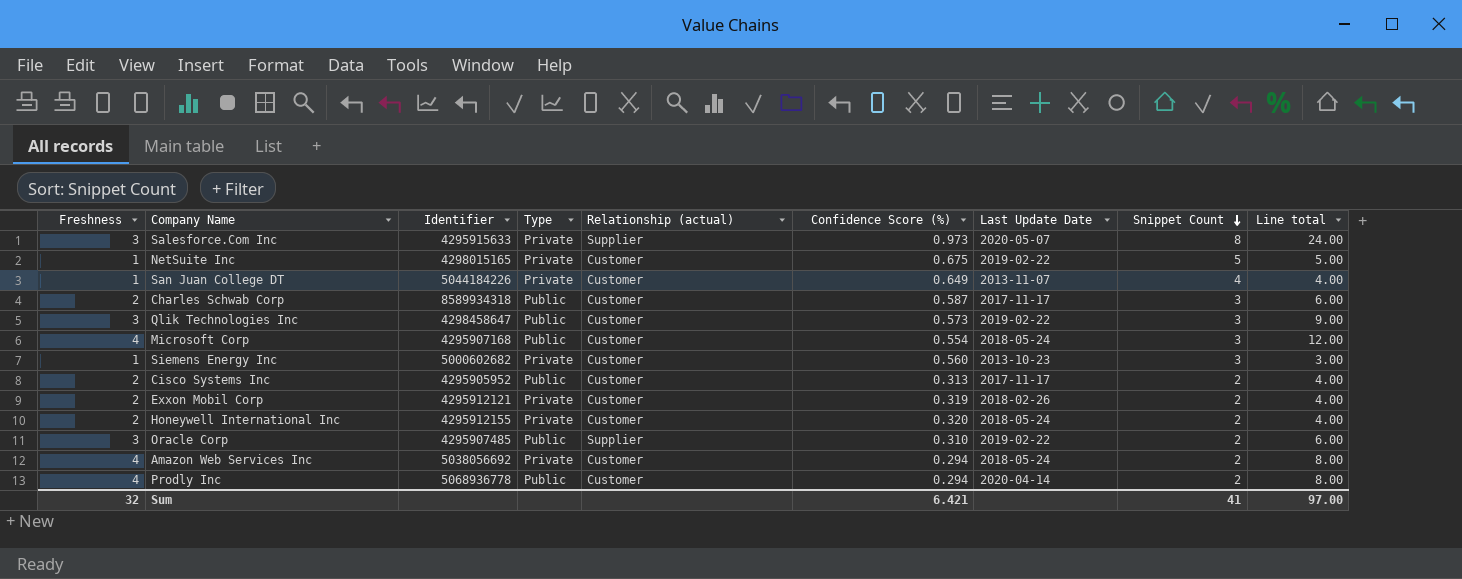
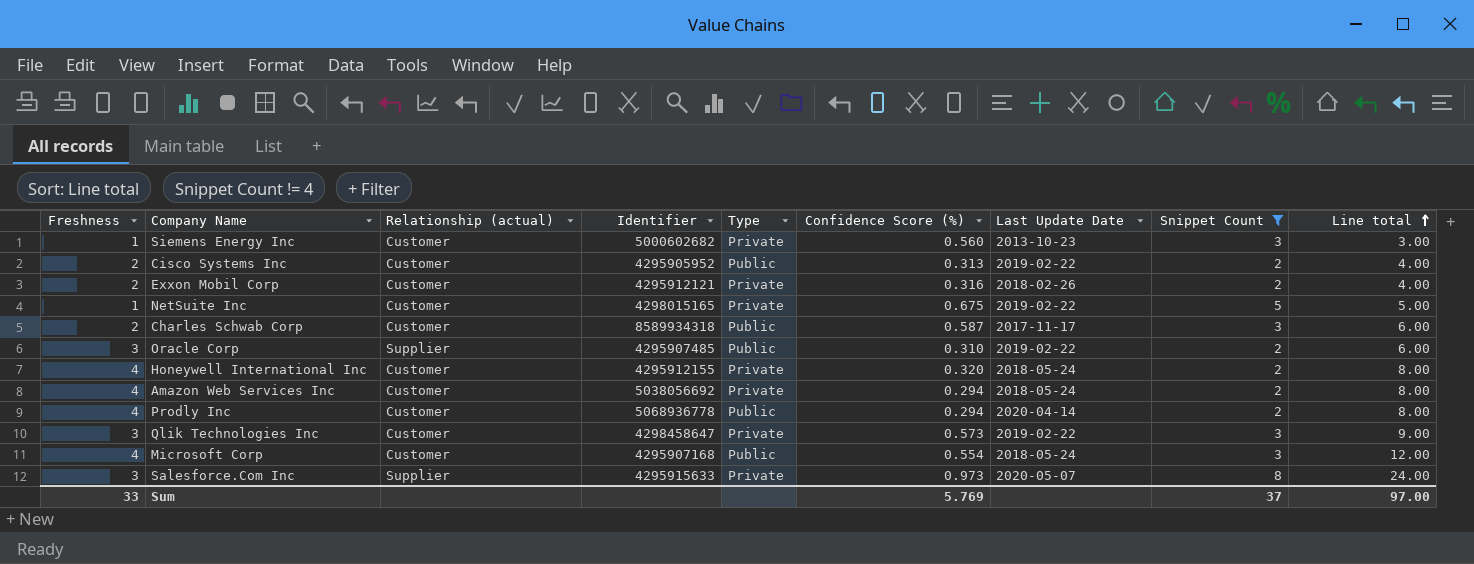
filter: none -> Snippet Count != 4
row order: Snippet Count descending -> Line total ascending
column Relationship (actual) | position: 5 -> 3
Cisco Systems Inc | Last Update Date: 2017-11-17 -> 2019-02-22
Exxon Mobil Corp | Confidence Score (%): 0.319 -> 0.316
Honeywell International Inc | Freshness: 2 -> 4
Honeywell International Inc | Line total: 4.00 -> 8.00
Qlik Technologies Inc | Type: Public -> Private
Sum | Freshness: 32 -> 33
Sum | Confidence Score (%): 6.421 -> 5.769
Sum | Snippet Count: 41 -> 37

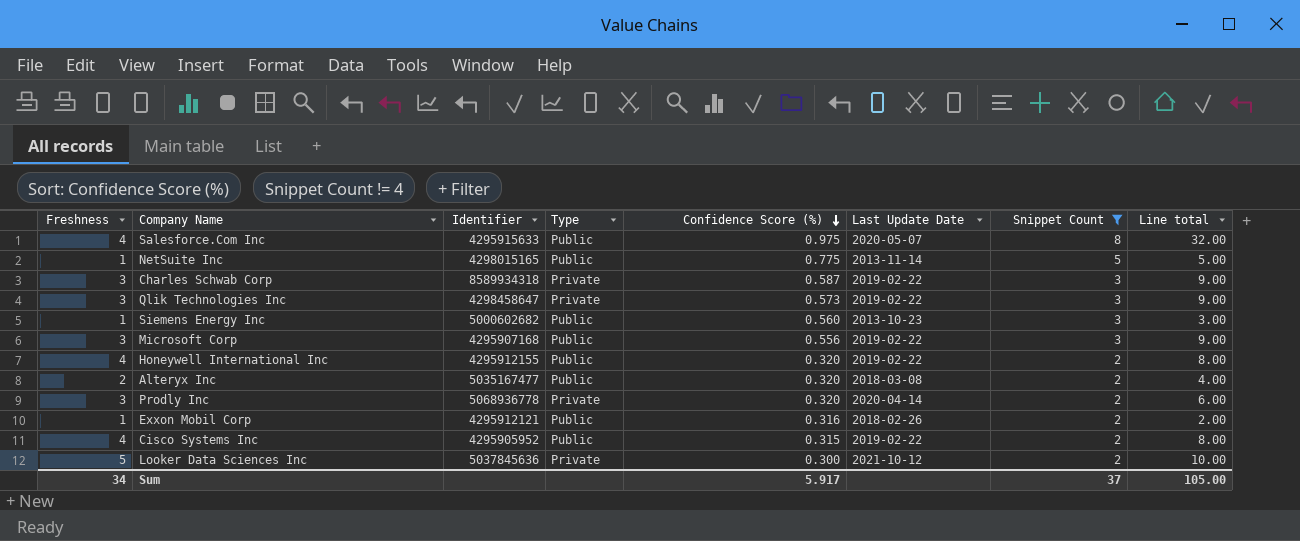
row order: Line total ascending -> Confidence Score (%) descending
column Relationship (actual) | position: 3 -> none
row Oracle Corp: 3 | Supplier | 4295907485 | Public | 0.310 | 2019-02-22 | 2 | 6.00 -> none
row Amazon Web Services Inc: 4 | Customer | 5038056692 | Private | 0.294 | 2018-05-24 | 2 | 8.00 -> none
Salesforce.Com Inc | Freshness: 3 -> 4
Salesforce.Com Inc | Type: Private -> Public
Salesforce.Com Inc | Confidence Score (%): 0.973 -> 0.975
Salesforce.Com Inc | Line total: 24.00 -> 32.00
NetSuite Inc | Type: Private -> Public
NetSuite Inc | Confidence Score (%): 0.675 -> 0.775
NetSuite Inc | Last Update Date: 2019-02-22 -> 2013-11-14
Charles Schwab Corp | Freshness: 2 -> 3
Charles Schwab Corp | Type: Public -> Private
Charles Schwab Corp | Last Update Date: 2017-11-17 -> 2019-02-22
Charles Schwab Corp | Line total: 6.00 -> 9.00
Siemens Energy Inc | Type: Private -> Public
Microsoft Corp | Freshness: 4 -> 3
Microsoft Corp | Confidence Score (%): 0.554 -> 0.556
Microsoft Corp | Last Update Date: 2018-05-24 -> 2019-02-22
Microsoft Corp | Line total: 12.00 -> 9.00
Honeywell International Inc | Type: Private -> Public
Honeywell International Inc | Last Update Date: 2018-05-24 -> 2019-02-22
row Alteryx Inc: none -> 2 | 5035167477 | Public | 0.320 | 2018-03-08 | 2 | 4.00
Prodly Inc | Freshness: 4 -> 3
Prodly Inc | Type: Public -> Private
Prodly Inc | Confidence Score (%): 0.294 -> 0.320
Prodly Inc | Line total: 8.00 -> 6.00
Exxon Mobil Corp | Freshness: 2 -> 1
Exxon Mobil Corp | Type: Private -> Public
Exxon Mobil Corp | Line total: 4.00 -> 2.00
Cisco Systems Inc | Freshness: 2 -> 4
Cisco Systems Inc | Confidence Score (%): 0.313 -> 0.315
Cisco Systems Inc | Line total: 4.00 -> 8.00
row Looker Data Sciences Inc: none -> 5 | 5037845636 | Private | 0.300 | 2021-10-12 | 2 | 10.00
Sum | Freshness: 33 -> 34
Sum | Confidence Score (%): 5.769 -> 5.917
Sum | Line total: 97.00 -> 105.00

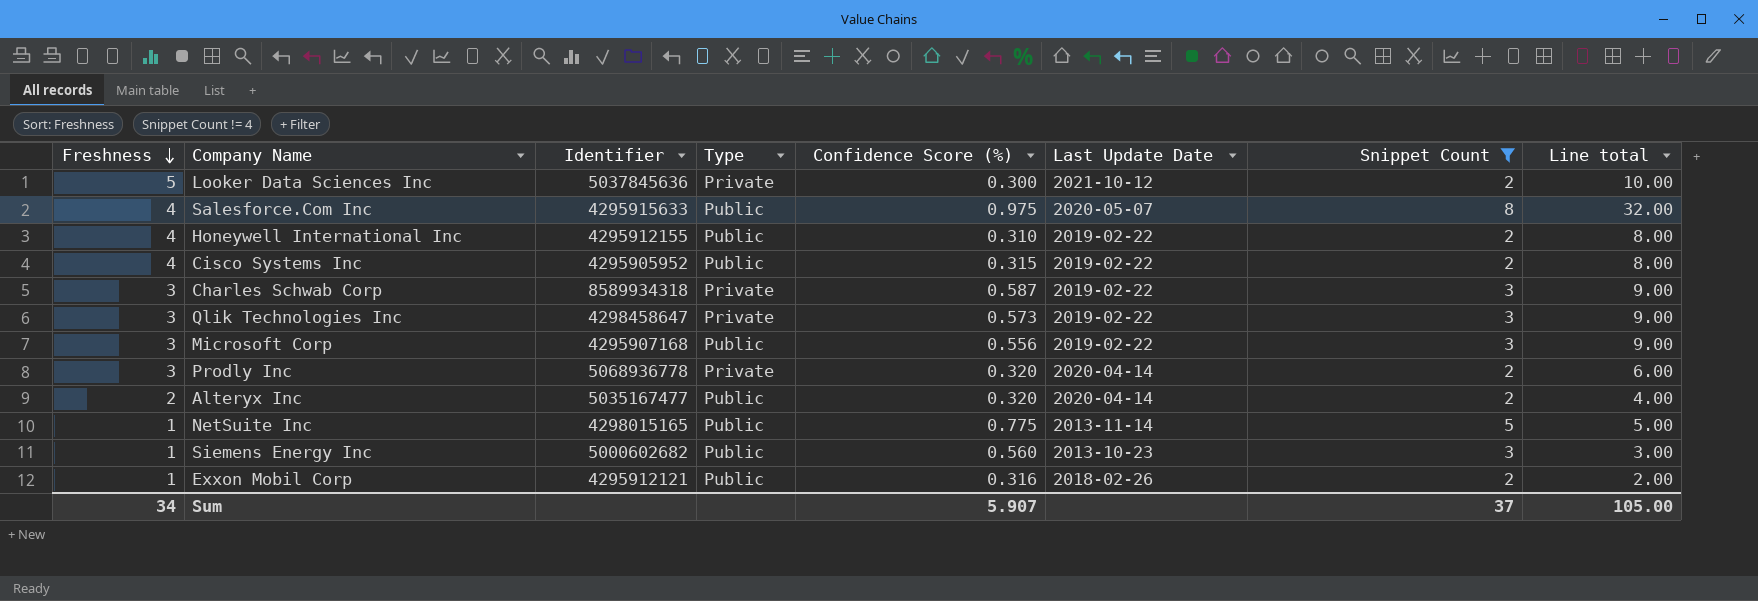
row order: Confidence Score (%) descending -> Freshness descending
Honeywell International Inc | Confidence Score (%): 0.320 -> 0.310
Alteryx Inc | Last Update Date: 2018-03-08 -> 2020-04-14
Sum | Confidence Score (%): 5.917 -> 5.907

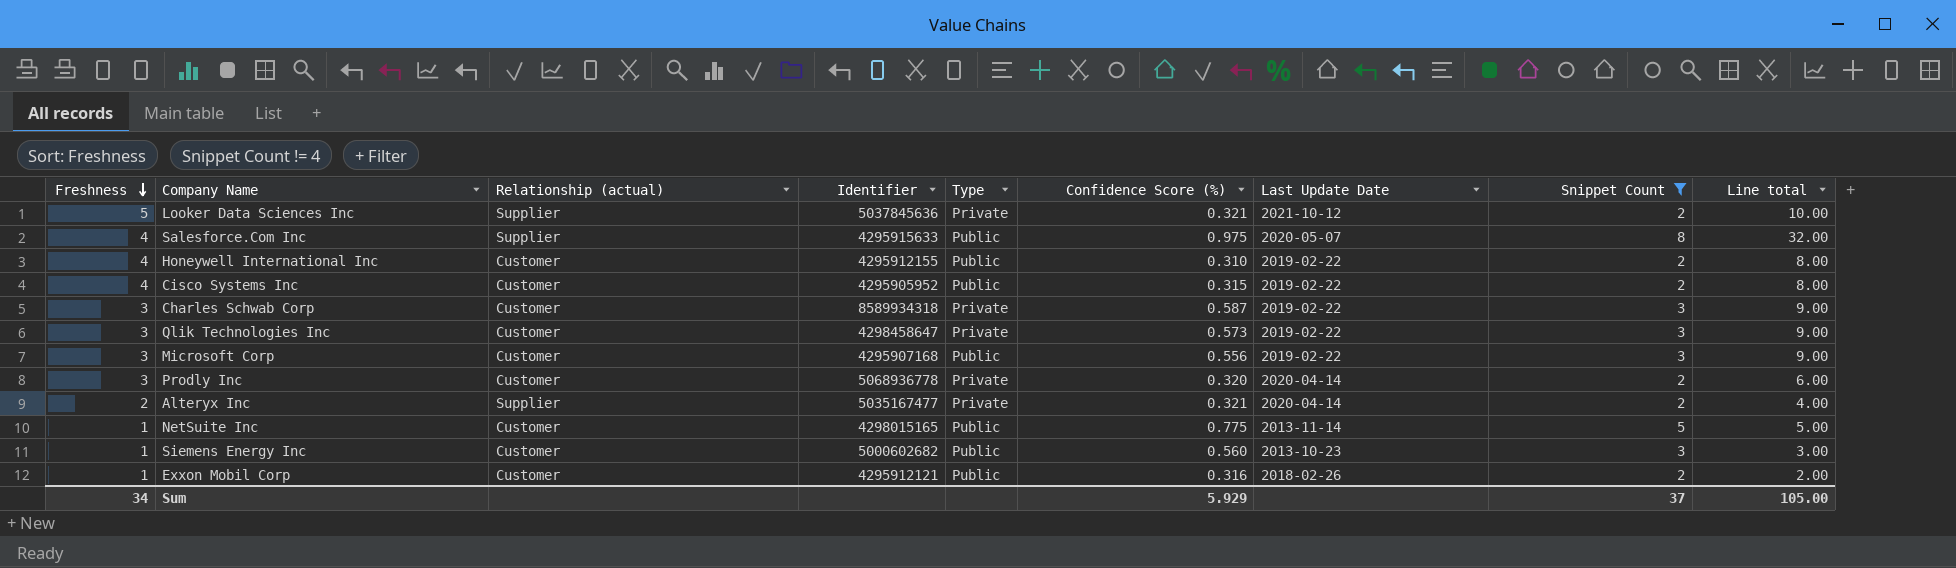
column Relationship (actual) | position: none -> 3
Looker Data Sciences Inc | Confidence Score (%): 0.300 -> 0.321
Alteryx Inc | Type: Public -> Private
Alteryx Inc | Confidence Score (%): 0.320 -> 0.321
Sum | Confidence Score (%): 5.907 -> 5.929

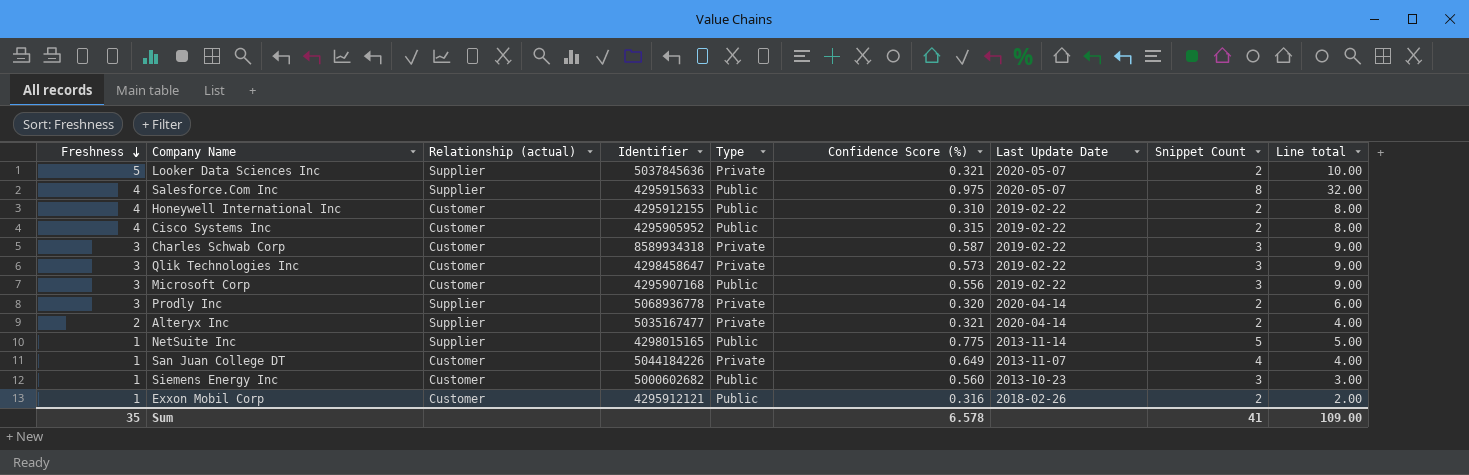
filter: Snippet Count != 4 -> none
Looker Data Sciences Inc | Last Update Date: 2021-10-12 -> 2020-05-07
Prodly Inc | Relationship (actual): Customer -> Supplier
NetSuite Inc | Relationship (actual): Customer -> Supplier
Sum | Freshness: 34 -> 35
Sum | Confidence Score (%): 5.929 -> 6.578
Sum | Snippet Count: 37 -> 41
Sum | Line total: 105.00 -> 109.00

